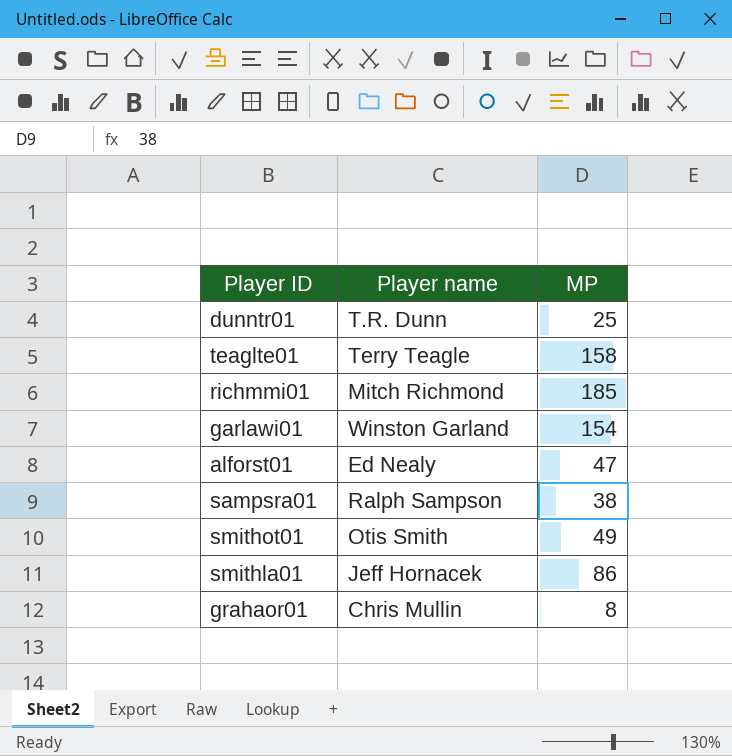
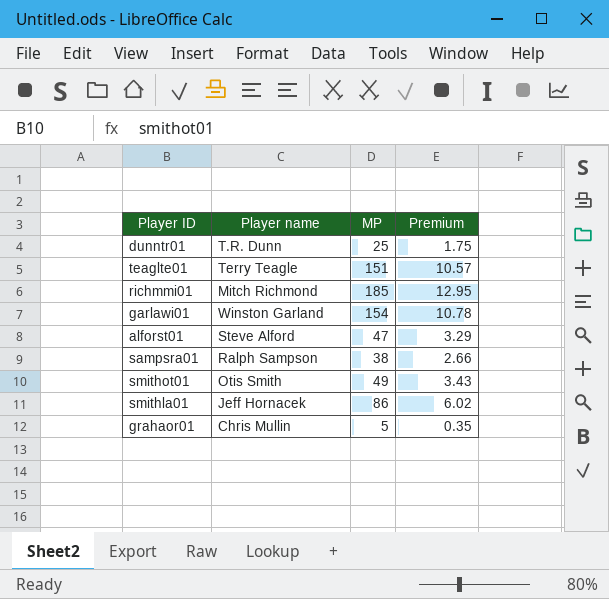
column Premium | formula: none -> [MP] * 0.07
teaglte01 | MP: 158 -> 151
alforst01 | Player name: Ed Nealy -> Steve Alford
grahaor01 | MP: 8 -> 5

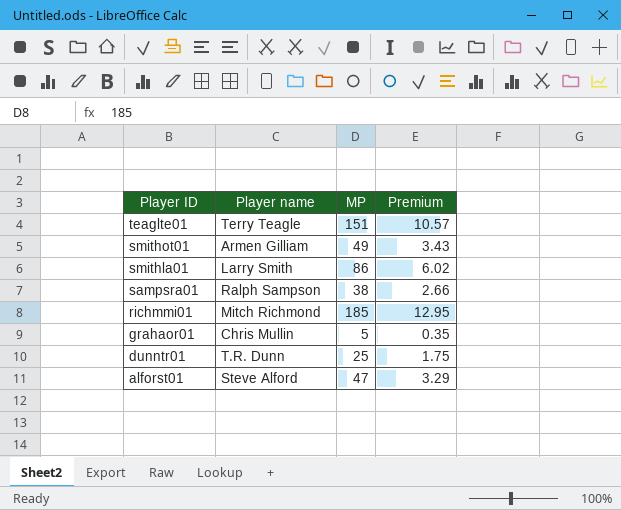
row order: none -> Player ID descending
row garlawi01: Winston Garland | 154 | 10.78 -> none
smithot01 | Player name: Otis Smith -> Armen Gilliam
smithla01 | Player name: Jeff Hornacek -> Larry Smith

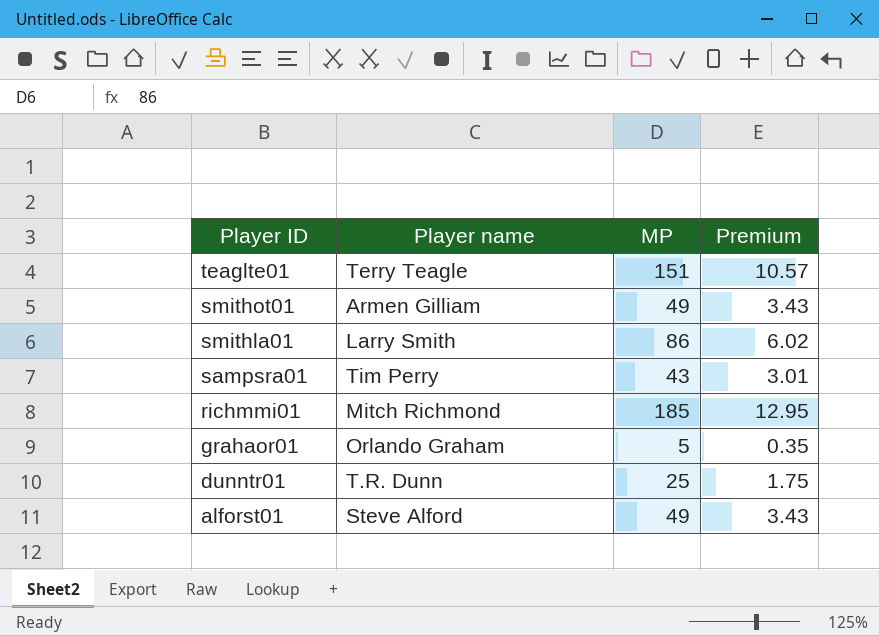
sampsra01 | Player name: Ralph Sampson -> Tim Perry
sampsra01 | MP: 38 -> 43
sampsra01 | Premium: 2.66 -> 3.01
grahaor01 | Player name: Chris Mullin -> Orlando Graham
alforst01 | MP: 47 -> 49
alforst01 | Premium: 3.29 -> 3.43

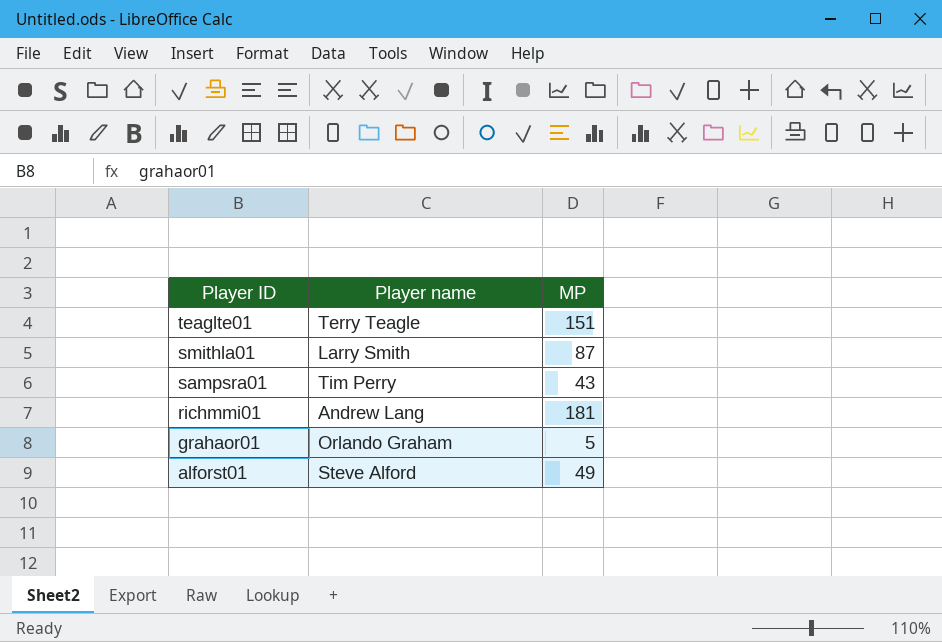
column Premium | formula: [MP] * 0.07 -> none
row smithot01: Armen Gilliam | 49 | 3.43 -> none
row dunntr01: T.R. Dunn | 25 | 1.75 -> none
smithla01 | MP: 86 -> 87
richmmi01 | Player name: Mitch Richmond -> Andrew Lang
richmmi01 | MP: 185 -> 181

